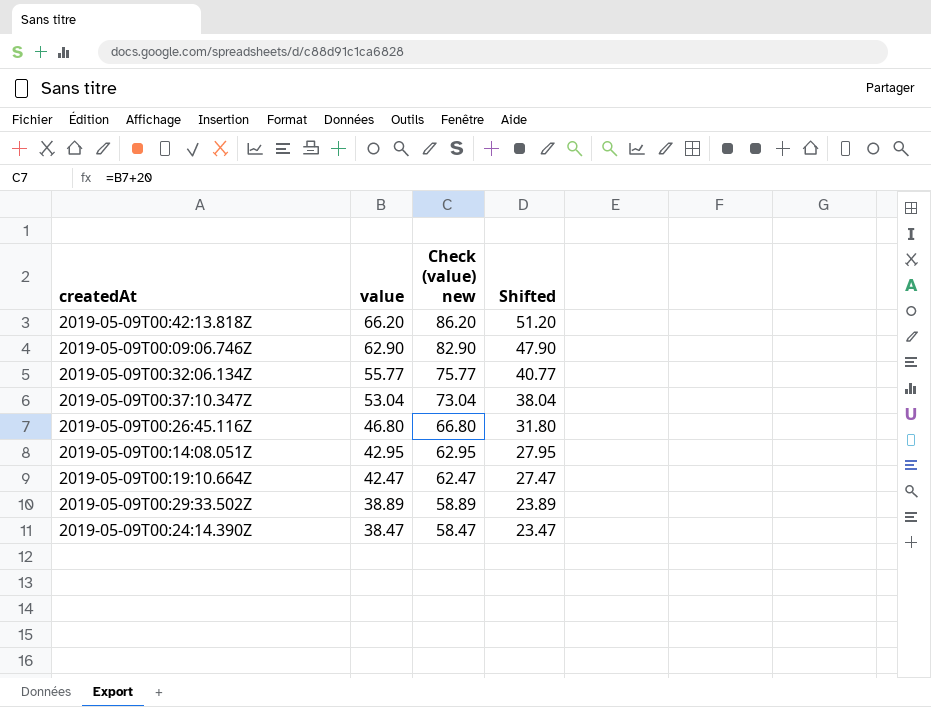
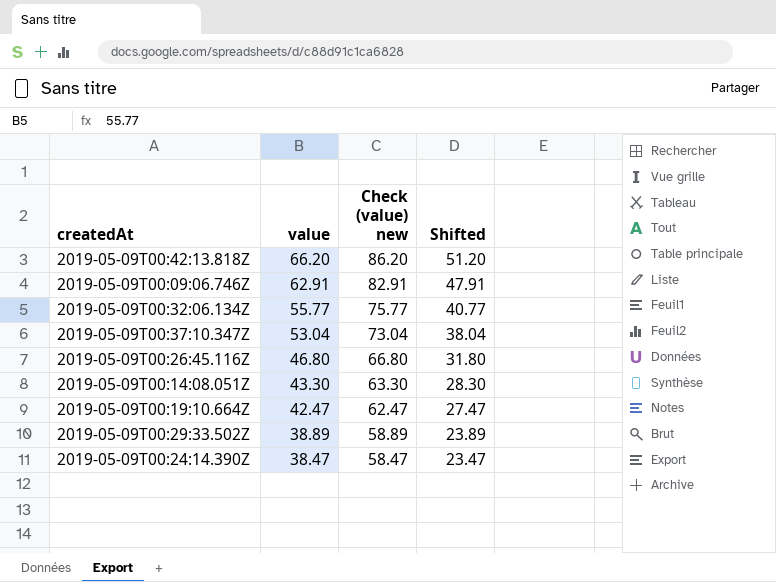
2019-05-09T00:09:06.746Z | value: 62.90 -> 62.91
2019-05-09T00:09:06.746Z | Check (value) new: 82.90 -> 82.91
2019-05-09T00:09:06.746Z | Shifted: 47.90 -> 47.91
2019-05-09T00:14:08.051Z | value: 42.95 -> 43.30
2019-05-09T00:14:08.051Z | Check (value) new: 62.95 -> 63.30
2019-05-09T00:14:08.051Z | Shifted: 27.95 -> 28.30

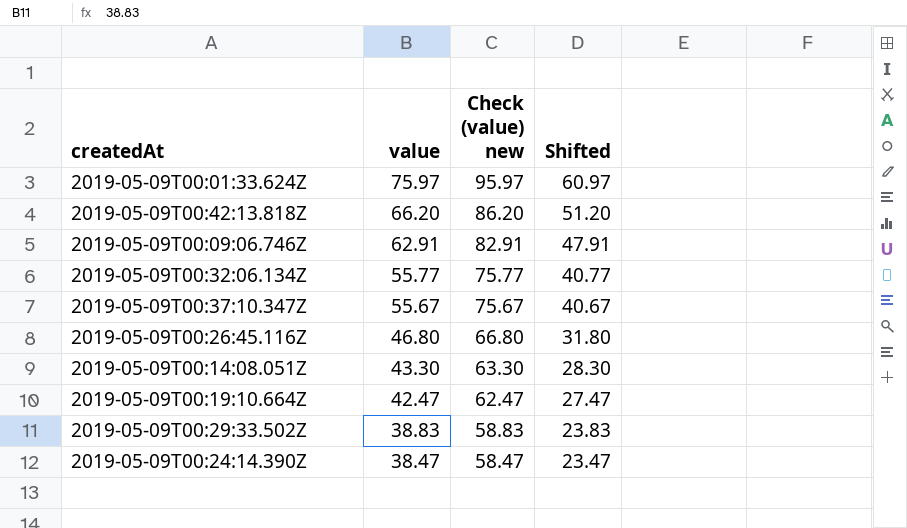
row 2019-05-09T00:01:33.624Z: none -> 75.97 | 95.97 | 60.97
2019-05-09T00:37:10.347Z | value: 53.04 -> 55.67
2019-05-09T00:37:10.347Z | Check (value) new: 73.04 -> 75.67
2019-05-09T00:37:10.347Z | Shifted: 38.04 -> 40.67
2019-05-09T00:29:33.502Z | value: 38.89 -> 38.83
2019-05-09T00:29:33.502Z | Check (value) new: 58.89 -> 58.83
2019-05-09T00:29:33.502Z | Shifted: 23.89 -> 23.83

